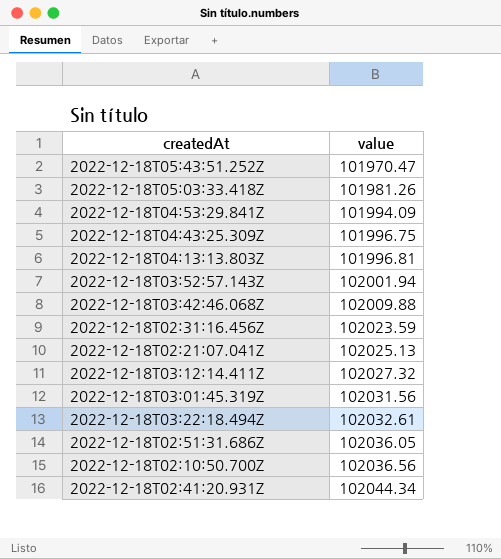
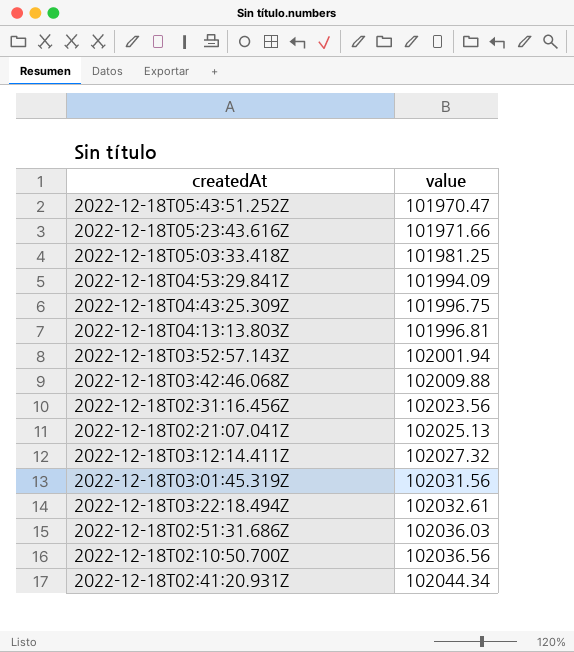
row 2022-12-18T05:23:43.616Z: none -> 101971.66
2022-12-18T05:03:33.418Z | value: 101981.26 -> 101981.25
2022-12-18T02:31:16.456Z | value: 102023.59 -> 102023.56
2022-12-18T02:51:31.686Z | value: 102036.05 -> 102036.03

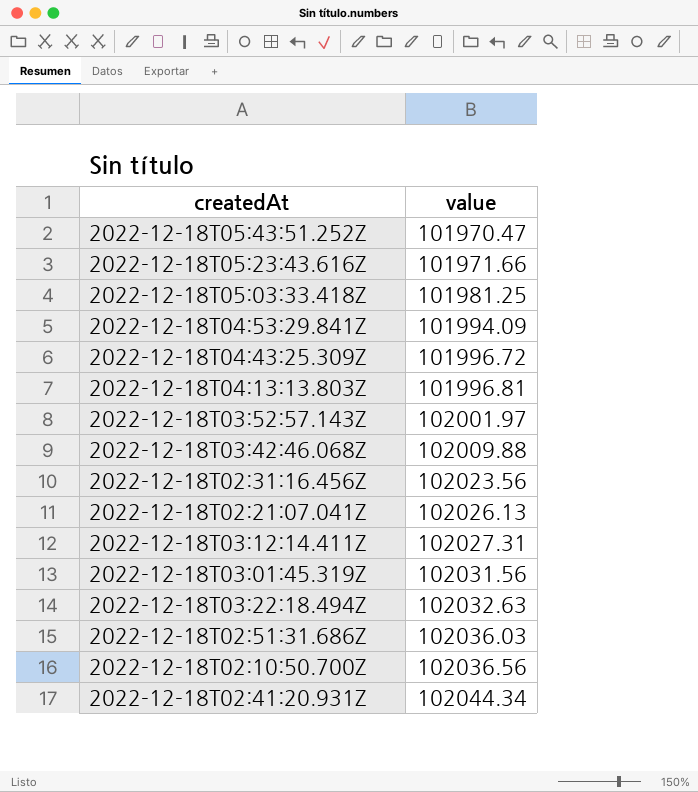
2022-12-18T04:43:25.309Z | value: 101996.75 -> 101996.72
2022-12-18T03:52:57.143Z | value: 102001.94 -> 102001.97
2022-12-18T02:21:07.041Z | value: 102025.13 -> 102026.13
2022-12-18T03:12:14.411Z | value: 102027.32 -> 102027.31
2022-12-18T03:22:18.494Z | value: 102032.61 -> 102032.63

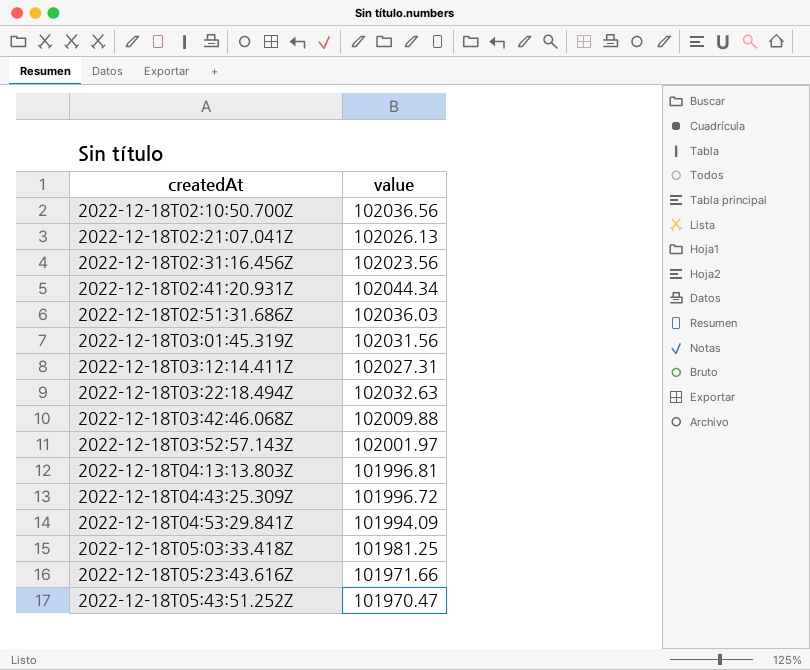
row order: value ascending -> createdAt ascending

